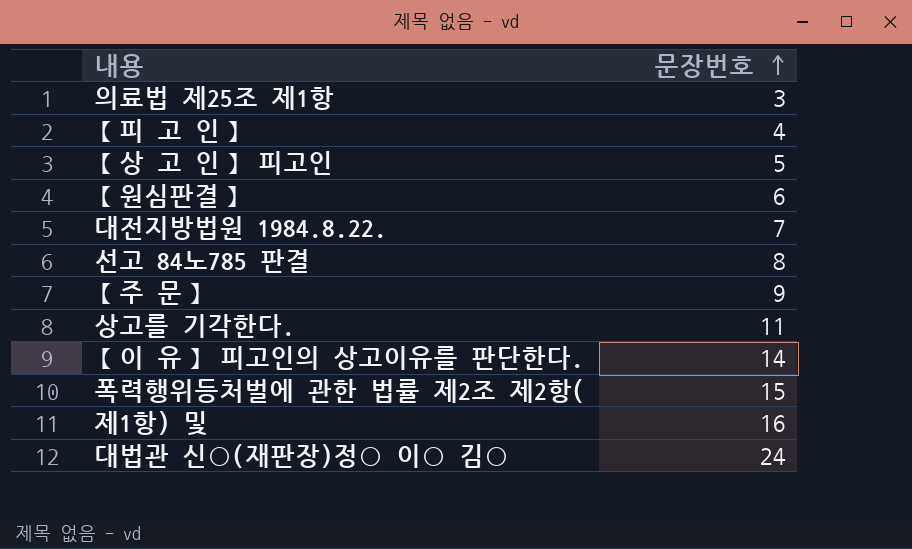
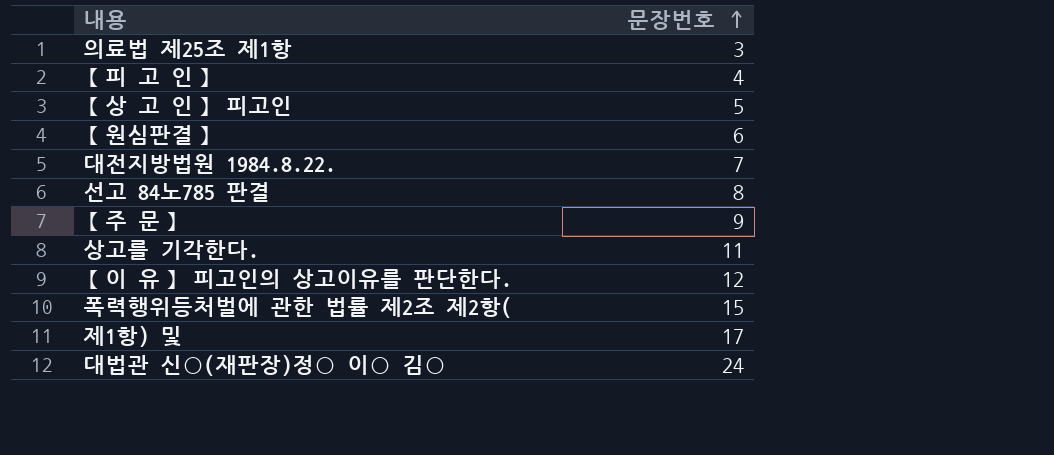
【이 유】 피고인의 상고이유를 판단한다. | 문장번호: 14 -> 12
제1항) 및 | 문장번호: 16 -> 17

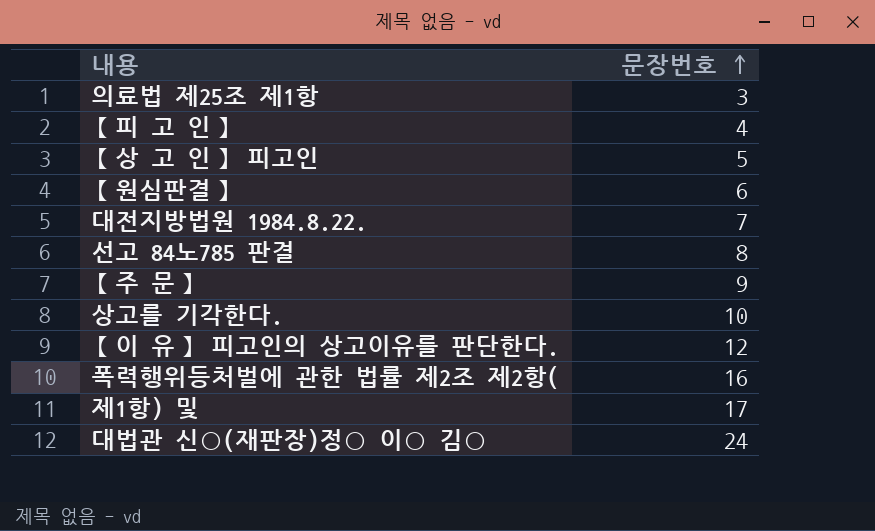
상고를 기각한다. | 문장번호: 11 -> 10
폭력행위등처벌에 관한 법률 제2조 제2항( | 문장번호: 15 -> 16

